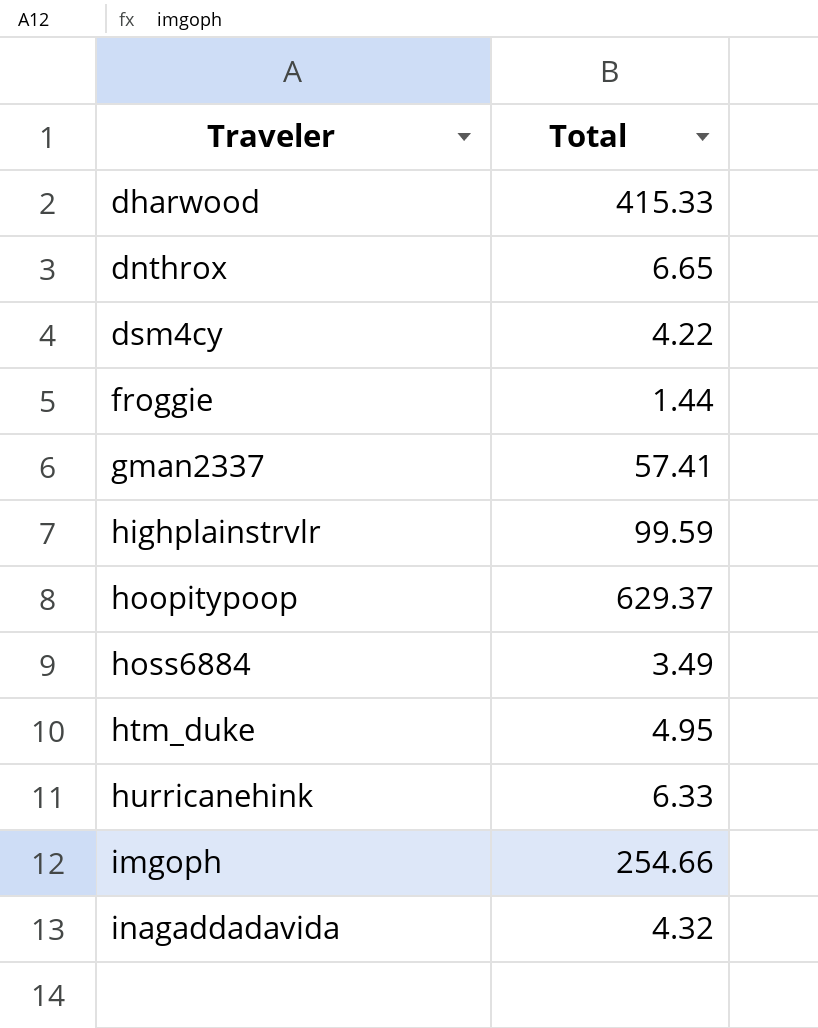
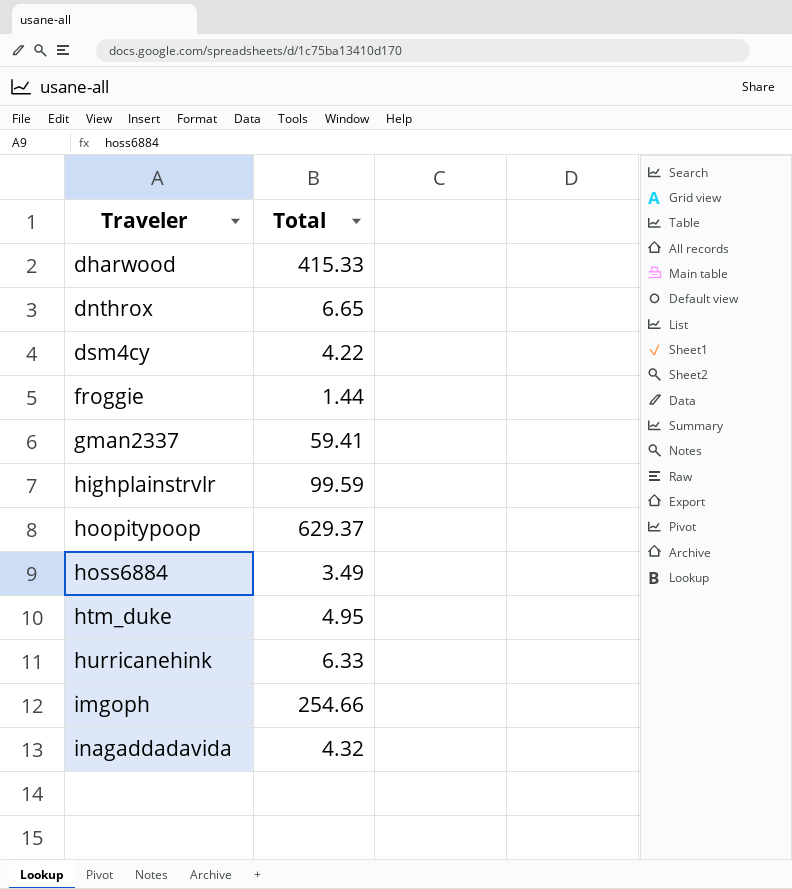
gman2337 | Total: 57.41 -> 59.41

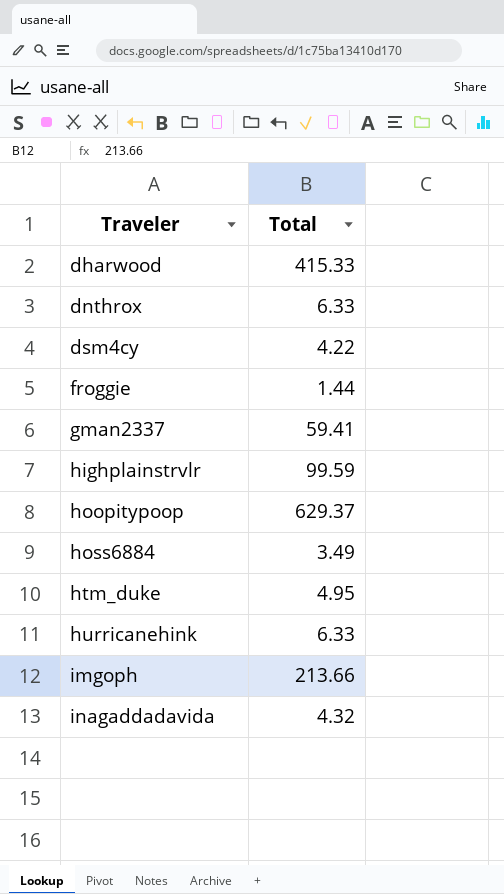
dnthrox | Total: 6.65 -> 6.33
imgoph | Total: 254.66 -> 213.66

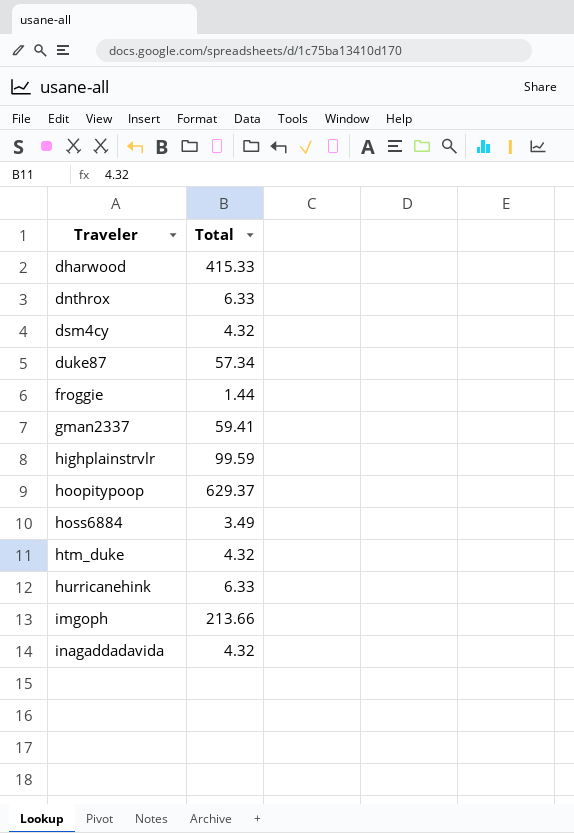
dsm4cy | Total: 4.22 -> 4.32
row duke87: none -> 57.34
htm_duke | Total: 4.95 -> 4.32

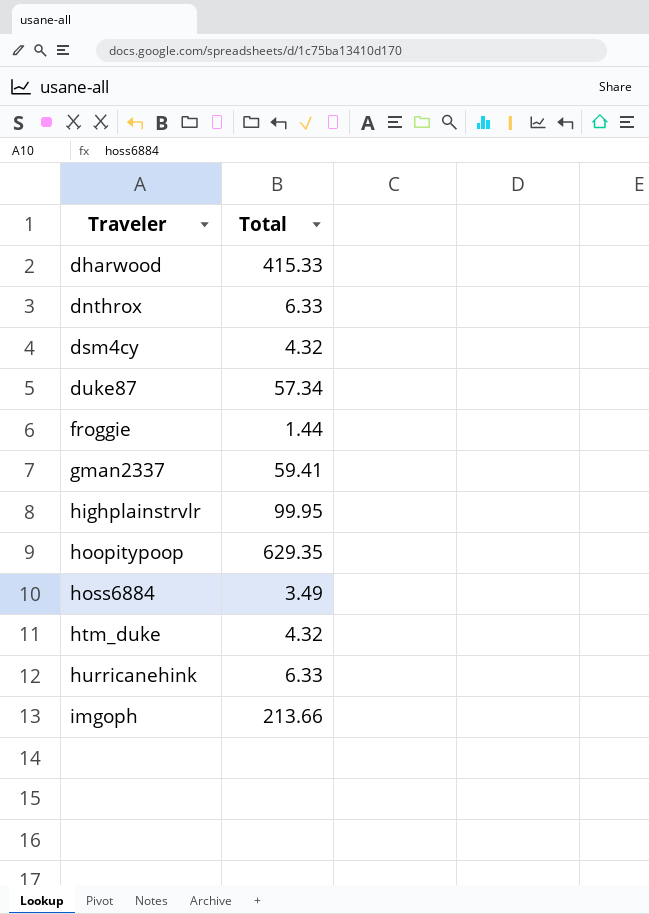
row inagaddadavida: 4.32 -> none
highplainstrvlr | Total: 99.59 -> 99.95
hoopitypoop | Total: 629.37 -> 629.35

